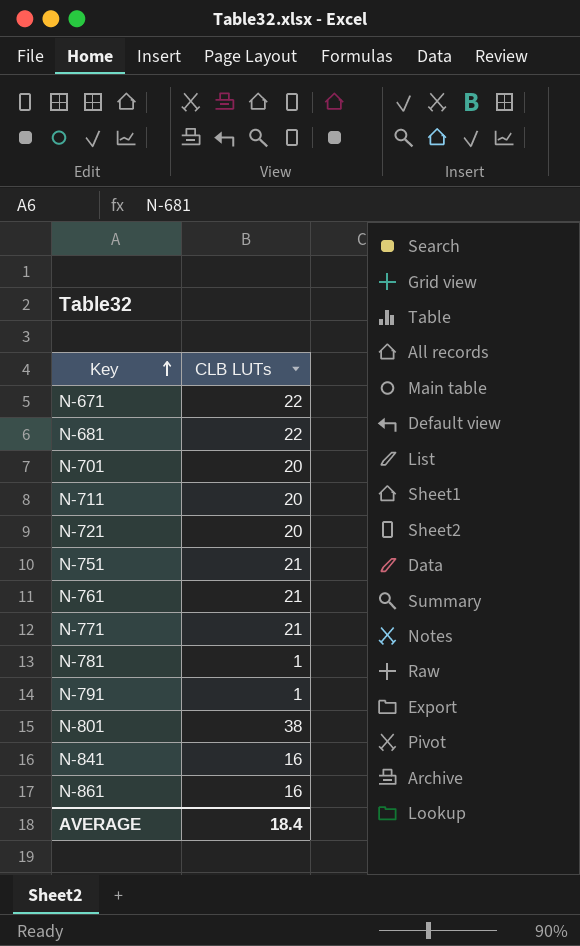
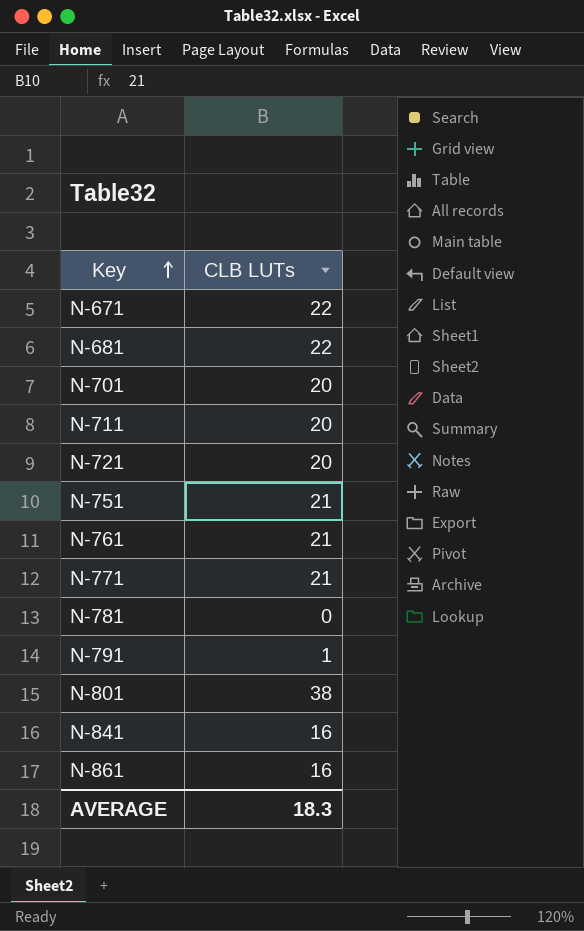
N-781 | CLB LUTs: 1 -> 0
AVERAGE | CLB LUTs: 18.4 -> 18.3

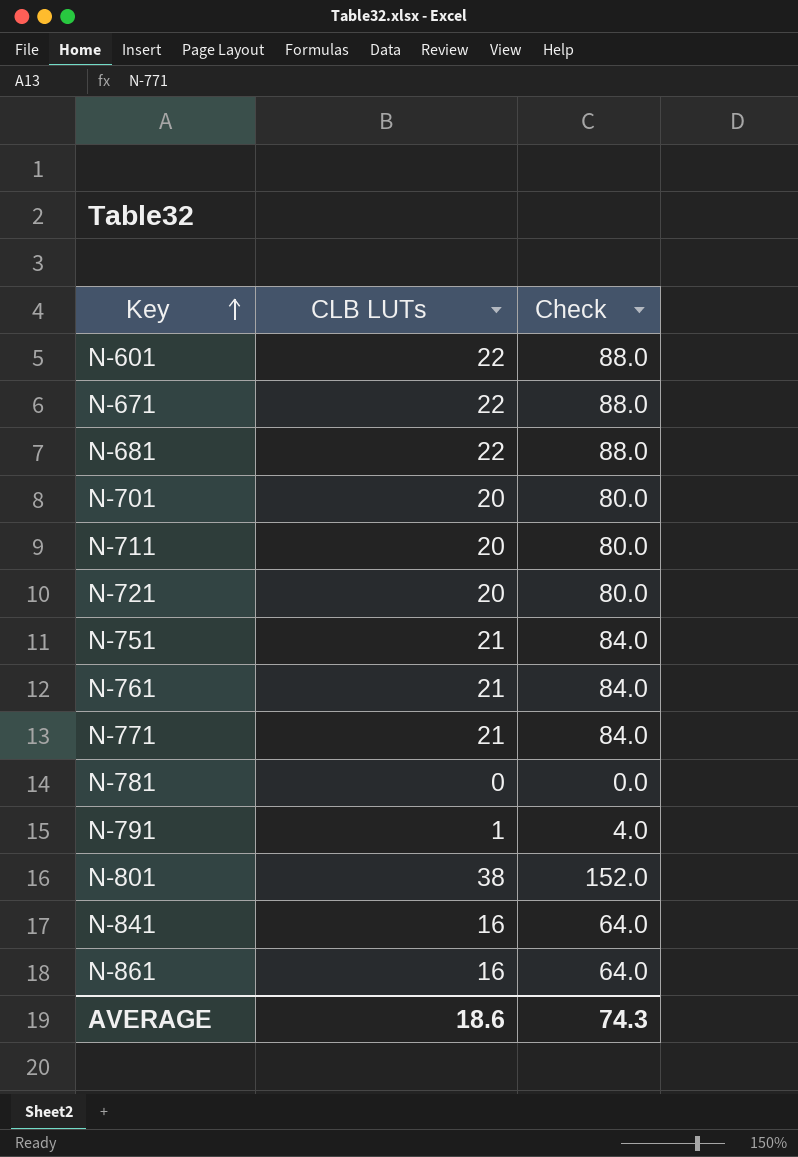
column Check | formula: none -> [CLB LUTs] * 4
row N-601: none -> 22 | 88.0
AVERAGE | CLB LUTs: 18.3 -> 18.6

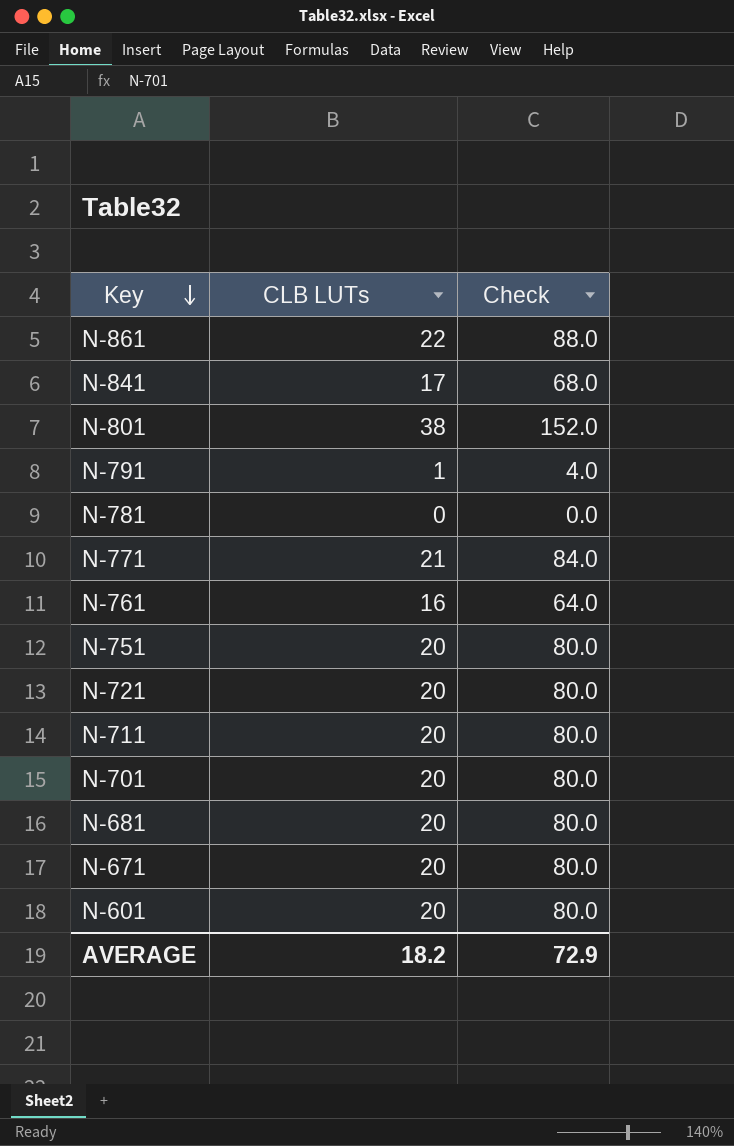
row order: Key ascending -> Key descending
N-861 | CLB LUTs: 16 -> 22
N-861 | Check: 64.0 -> 88.0
N-841 | CLB LUTs: 16 -> 17
N-841 | Check: 64.0 -> 68.0
N-761 | CLB LUTs: 21 -> 16
N-761 | Check: 84.0 -> 64.0
N-751 | CLB LUTs: 21 -> 20
N-751 | Check: 84.0 -> 80.0
N-681 | CLB LUTs: 22 -> 20
N-681 | Check: 88.0 -> 80.0
N-671 | CLB LUTs: 22 -> 20
N-671 | Check: 88.0 -> 80.0
N-601 | CLB LUTs: 22 -> 20
N-601 | Check: 88.0 -> 80.0
AVERAGE | CLB LUTs: 18.6 -> 18.2
AVERAGE | Check: 74.3 -> 72.9

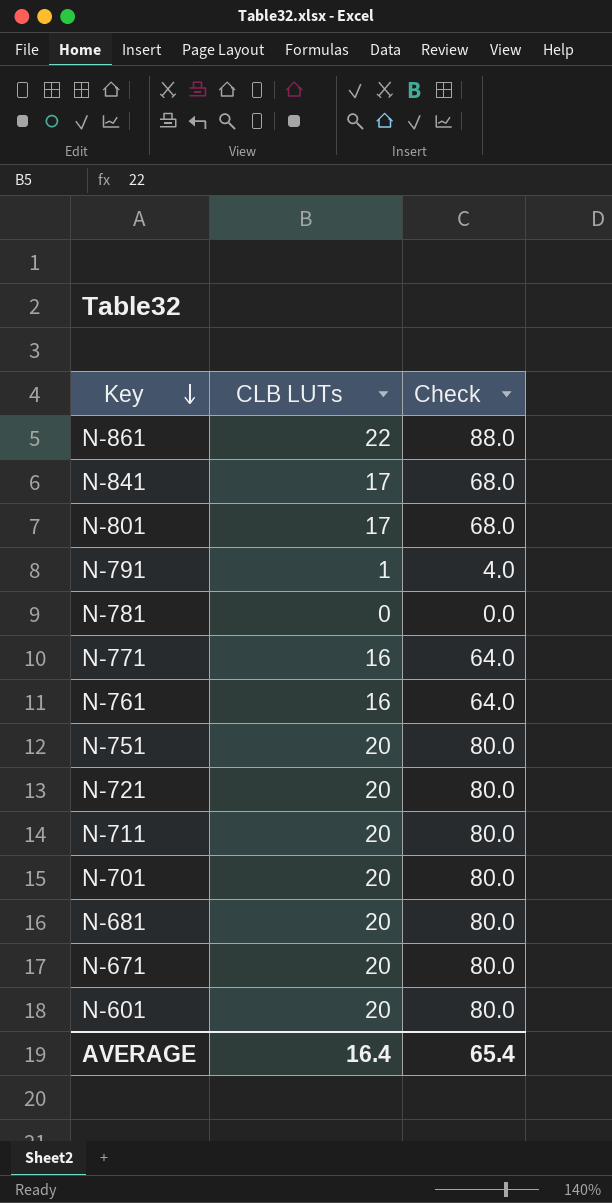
N-801 | CLB LUTs: 38 -> 17
N-801 | Check: 152.0 -> 68.0
N-771 | CLB LUTs: 21 -> 16
N-771 | Check: 84.0 -> 64.0
AVERAGE | CLB LUTs: 18.2 -> 16.4
AVERAGE | Check: 72.9 -> 65.4

